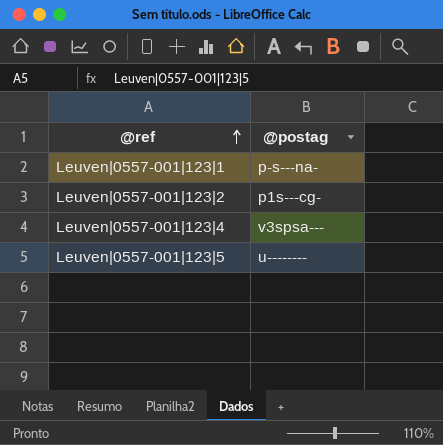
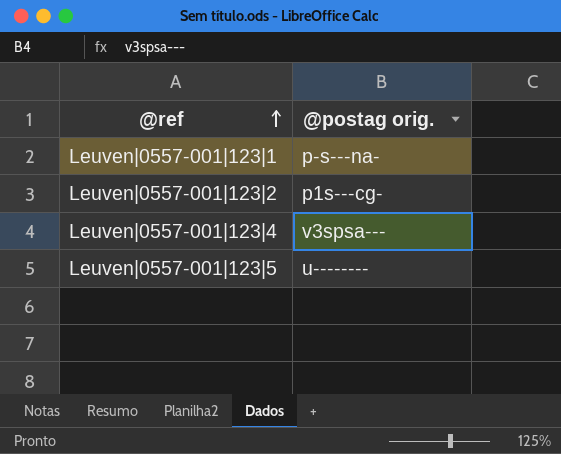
column name: @postag -> @postag orig.

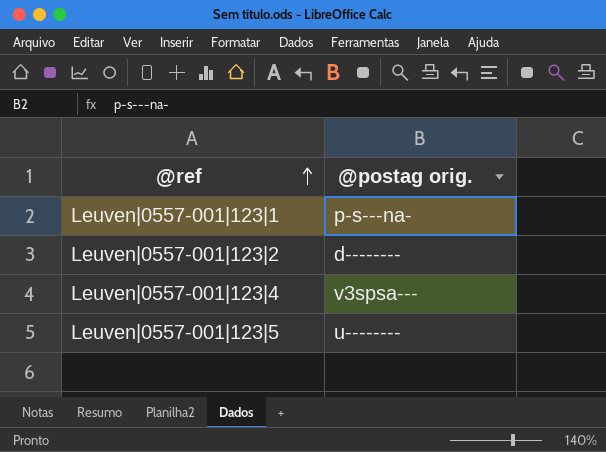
Leuven|0557-001|123|2 | @postag orig.: p1s---cg- -> d--------

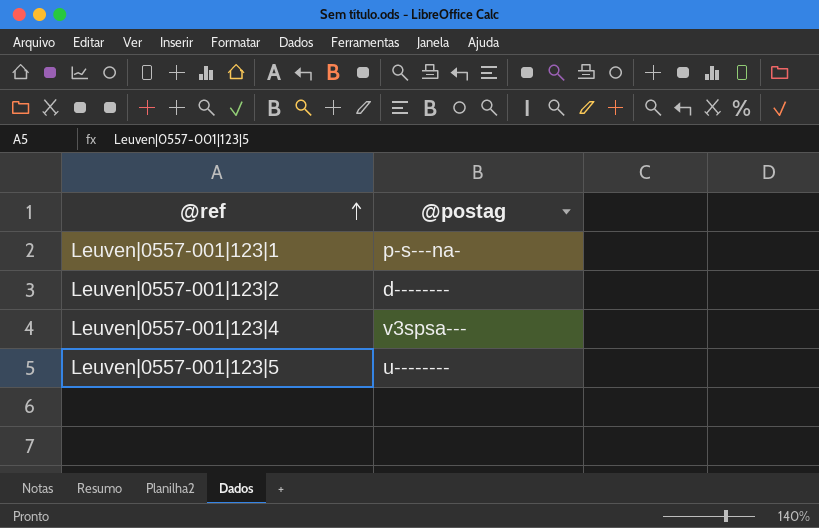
column name: @postag orig. -> @postag

